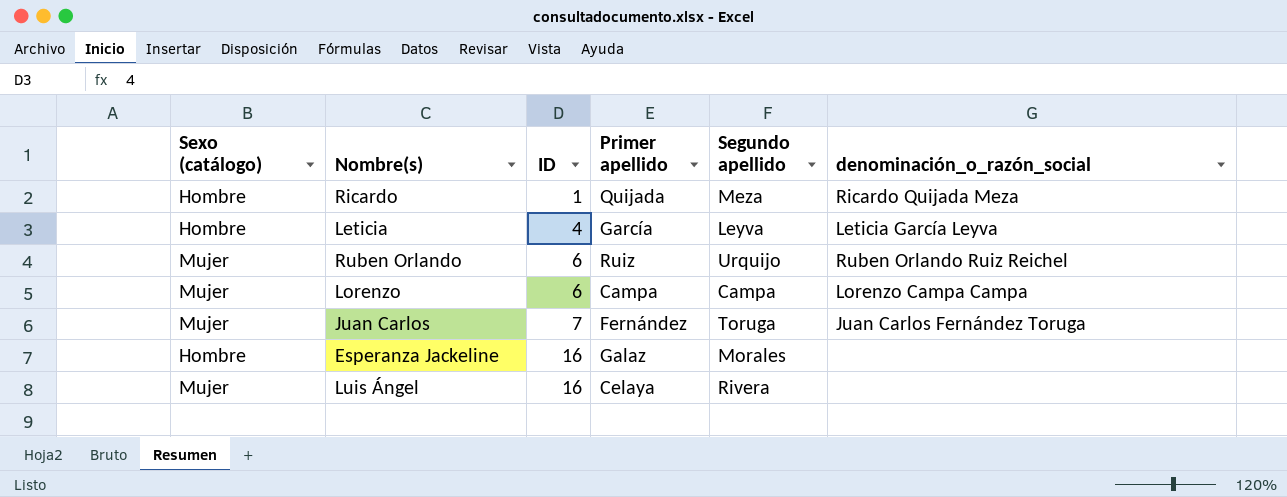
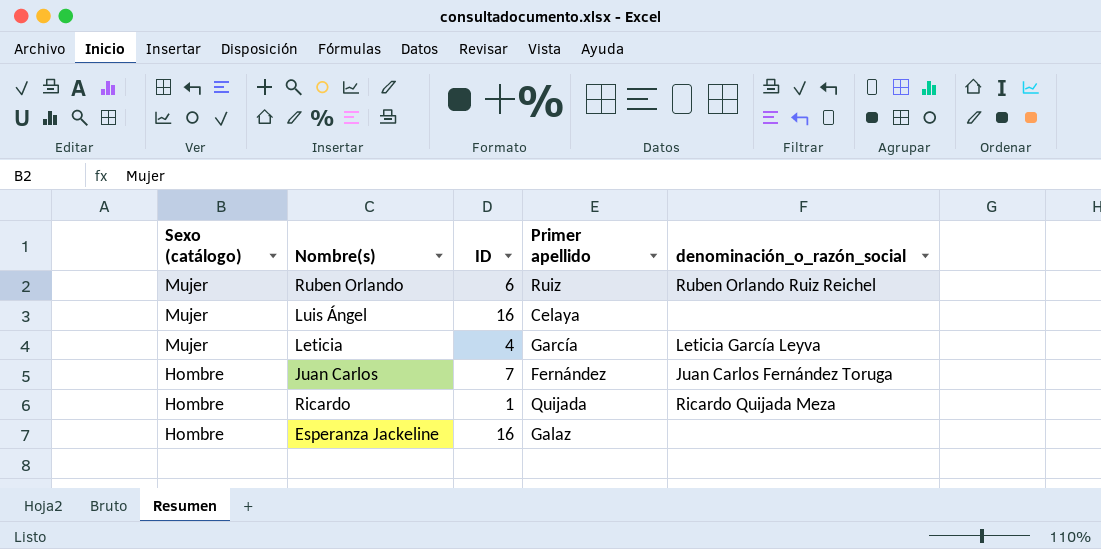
row order: ID ascending -> Sexo (catálogo) descending
column Segundo apellido | position: 5 -> none
row Lorenzo: Mujer | 6 | Campa | Campa | Lorenzo Campa Campa -> none
Leticia | Sexo (catálogo): Hombre -> Mujer
Juan Carlos | Sexo (catálogo): Mujer -> Hombre

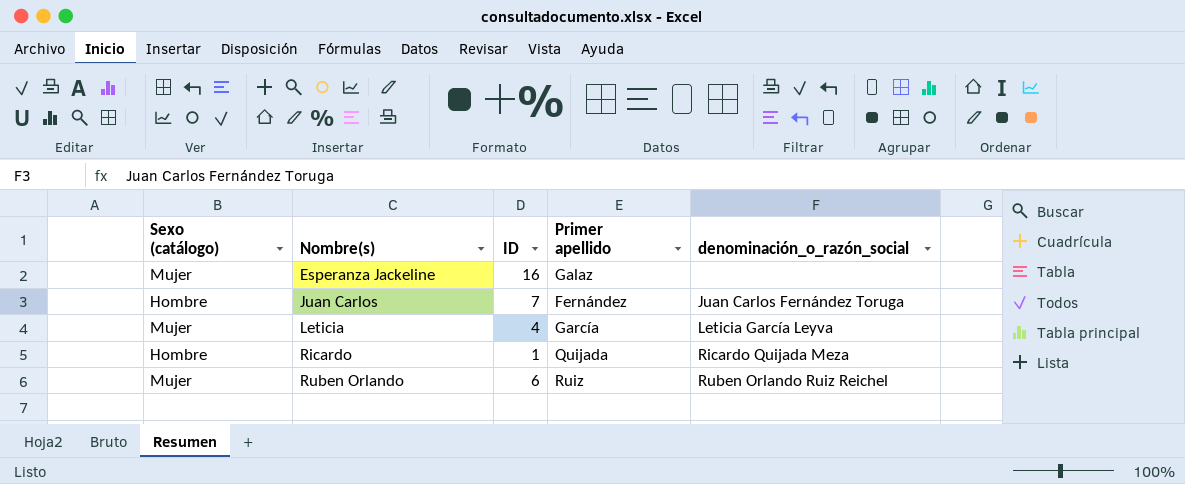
row order: Sexo (catálogo) descending -> Nombre(s) ascending
row Luis Ángel: Mujer | 16 | Celaya | none -> none
Esperanza Jackeline | Sexo (catálogo): Hombre -> Mujer

